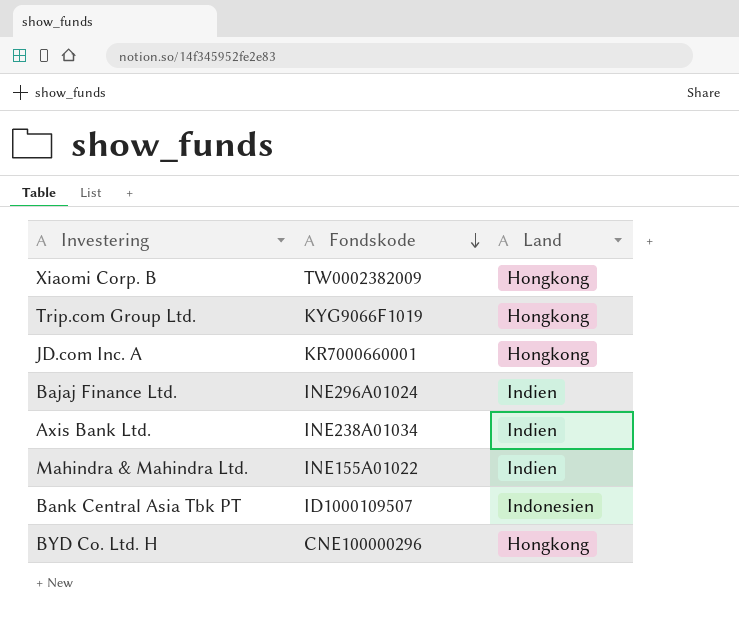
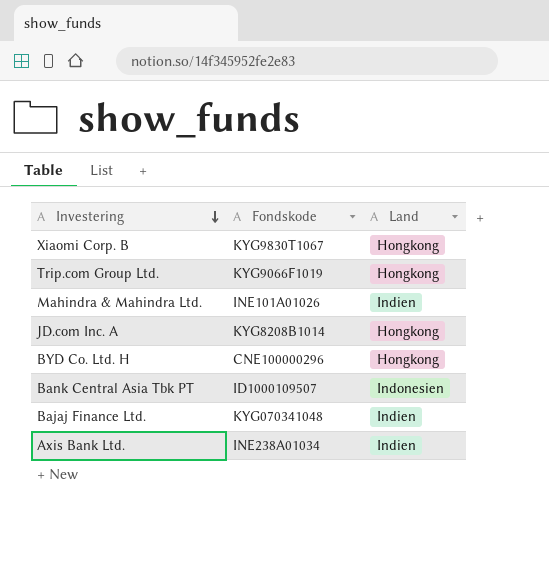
row order: Fondskode descending -> Investering descending
Xiaomi Corp. B | Fondskode: TW0002382009 -> KYG9830T1067
Mahindra & Mahindra Ltd. | Fondskode: INE155A01022 -> INE101A01026
JD.com Inc. A | Fondskode: KR7000660001 -> KYG8208B1014
Bajaj Finance Ltd. | Fondskode: INE296A01024 -> KYG070341048

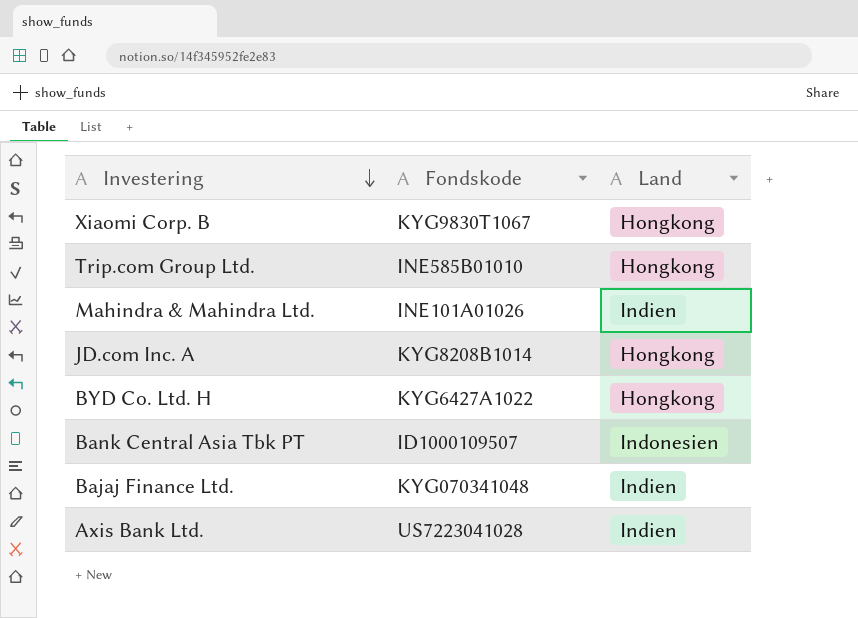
Trip.com Group Ltd. | Fondskode: KYG9066F1019 -> INE585B01010
BYD Co. Ltd. H | Fondskode: CNE100000296 -> KYG6427A1022
Axis Bank Ltd. | Fondskode: INE238A01034 -> US7223041028

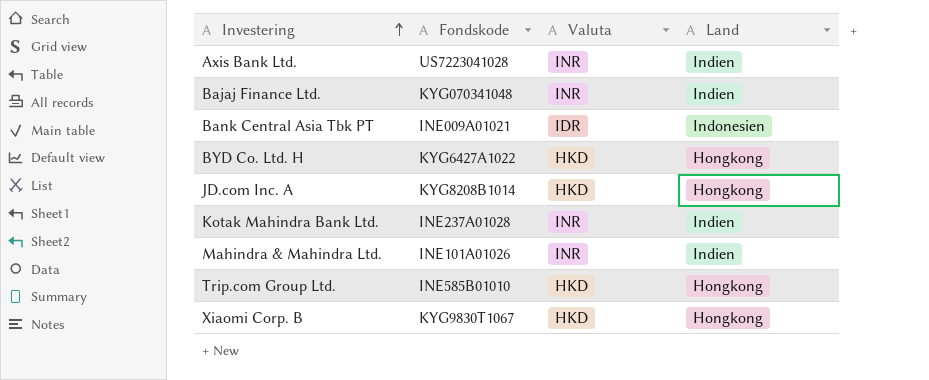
row order: Investering descending -> Investering ascending
column Valuta | position: none -> 3
Bank Central Asia Tbk PT | Fondskode: ID1000109507 -> INE009A01021
row Kotak Mahindra Bank Ltd.: none -> INE237A01028 | INR | Indien

